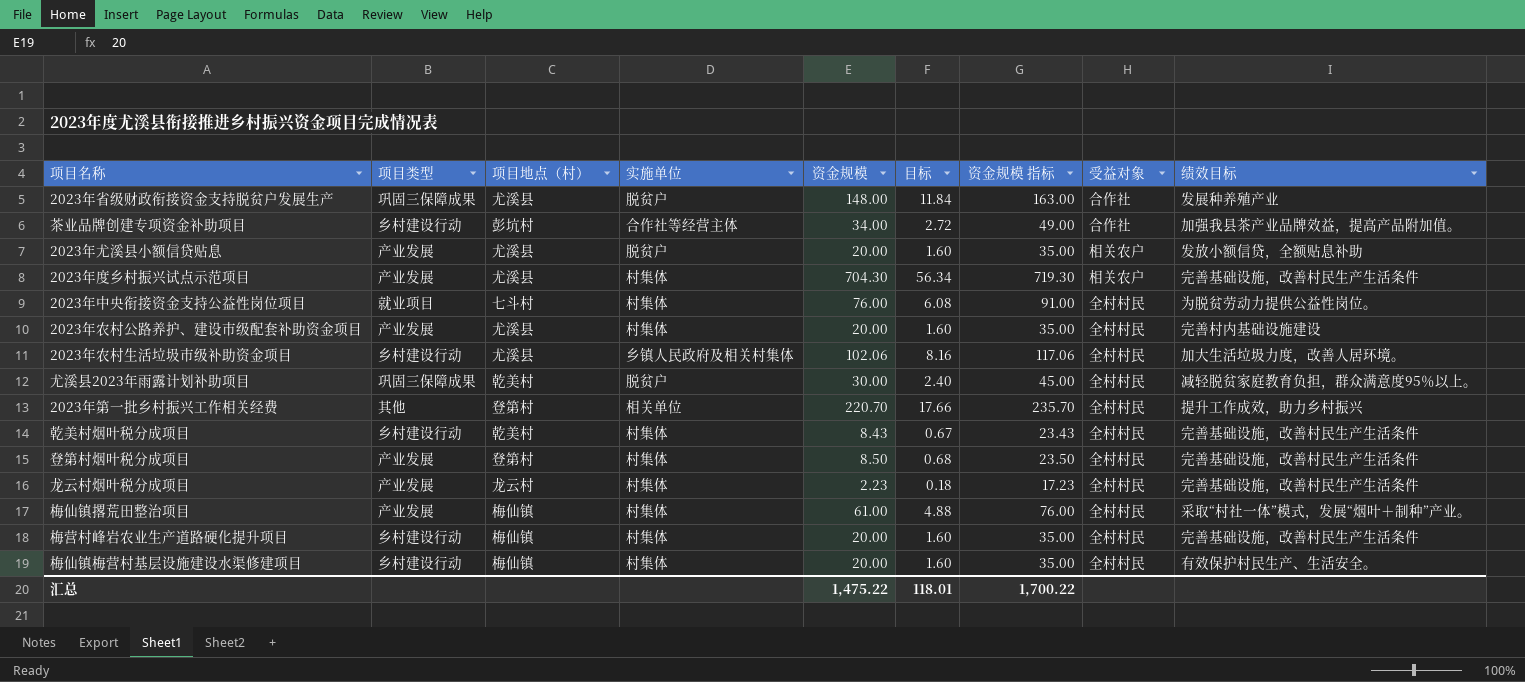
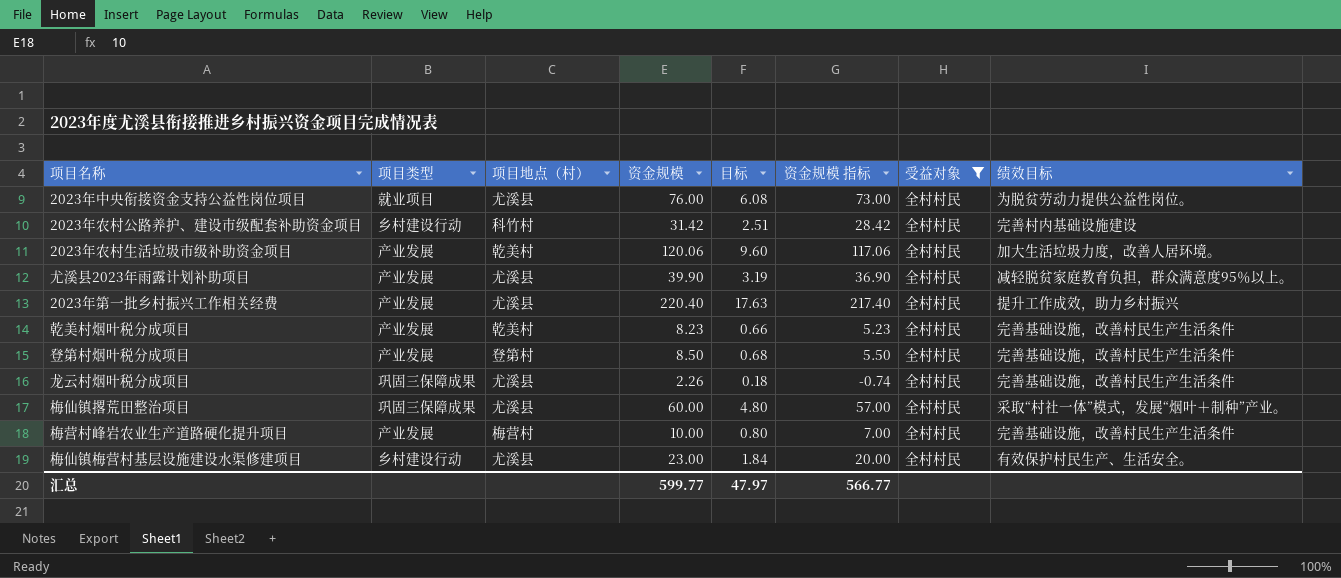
filter: none -> 受益对象 = 全村村民
column 实施单位 | position: 4 -> none
column 资金规模 指标 | formula: [资金规模] + 15 -> [资金规模] - 3
2023年中央衔接资金支持公益性岗位项目 | 项目地点（村）: 七斗村 -> 尤溪县
2023年农村公路养护、建设市级配套补助资金项目 | 项目类型: 产业发展 -> 乡村建设行动
2023年农村公路养护、建设市级配套补助资金项目 | 项目地点（村）: 尤溪县 -> 科竹村
2023年农村公路养护、建设市级配套补助资金项目 | 资金规模: 20.00 -> 31.42
2023年农村公路养护、建设市级配套补助资金项目 | 目标: 1.60 -> 2.51
2023年农村生活垃圾市级补助资金项目 | 项目类型: 乡村建设行动 -> 产业发展
2023年农村生活垃圾市级补助资金项目 | 项目地点（村）: 尤溪县 -> 乾美村
2023年农村生活垃圾市级补助资金项目 | 资金规模: 102.06 -> 120.06
2023年农村生活垃圾市级补助资金项目 | 目标: 8.16 -> 9.60
尤溪县2023年雨露计划补助项目 | 项目类型: 巩固三保障成果 -> 产业发展
尤溪县2023年雨露计划补助项目 | 项目地点（村）: 乾美村 -> 尤溪县
尤溪县2023年雨露计划补助项目 | 资金规模: 30.00 -> 39.90
尤溪县2023年雨露计划补助项目 | 目标: 2.40 -> 3.19
2023年第一批乡村振兴工作相关经费 | 项目类型: 其他 -> 产业发展
2023年第一批乡村振兴工作相关经费 | 项目地点（村）: 登第村 -> 尤溪县
2023年第一批乡村振兴工作相关经费 | 资金规模: 220.70 -> 220.40
2023年第一批乡村振兴工作相关经费 | 目标: 17.66 -> 17.63
乾美村烟叶税分成项目 | 项目类型: 乡村建设行动 -> 产业发展
乾美村烟叶税分成项目 | 资金规模: 8.43 -> 8.23
乾美村烟叶税分成项目 | 目标: 0.67 -> 0.66
龙云村烟叶税分成项目 | 项目类型: 产业发展 -> 巩固三保障成果
龙云村烟叶税分成项目 | 项目地点（村）: 龙云村 -> 尤溪县
龙云村烟叶税分成项目 | 资金规模: 2.23 -> 2.26
梅仙镇撂荒田整治项目 | 项目类型: 产业发展 -> 巩固三保障成果
梅仙镇撂荒田整治项目 | 项目地点（村）: 梅仙镇 -> 尤溪县
梅仙镇撂荒田整治项目 | 资金规模: 61.00 -> 60.00
梅仙镇撂荒田整治项目 | 目标: 4.88 -> 4.80
梅营村峰岩农业生产道路硬化提升项目 | 项目类型: 乡村建设行动 -> 产业发展
梅营村峰岩农业生产道路硬化提升项目 | 项目地点（村）: 梅仙镇 -> 梅营村
梅营村峰岩农业生产道路硬化提升项目 | 资金规模: 20.00 -> 10.00
梅营村峰岩农业生产道路硬化提升项目 | 目标: 1.60 -> 0.80
梅仙镇梅营村基层设施建设水渠修建项目 | 项目地点（村）: 梅仙镇 -> 尤溪县
梅仙镇梅营村基层设施建设水渠修建项目 | 资金规模: 20.00 -> 23.00
梅仙镇梅营村基层设施建设水渠修建项目 | 目标: 1.60 -> 1.84
汇总 | 资金规模: 1,475.22 -> 599.77
汇总 | 目标: 118.01 -> 47.97
汇总 | 资金规模 指标: 1,700.22 -> 566.77

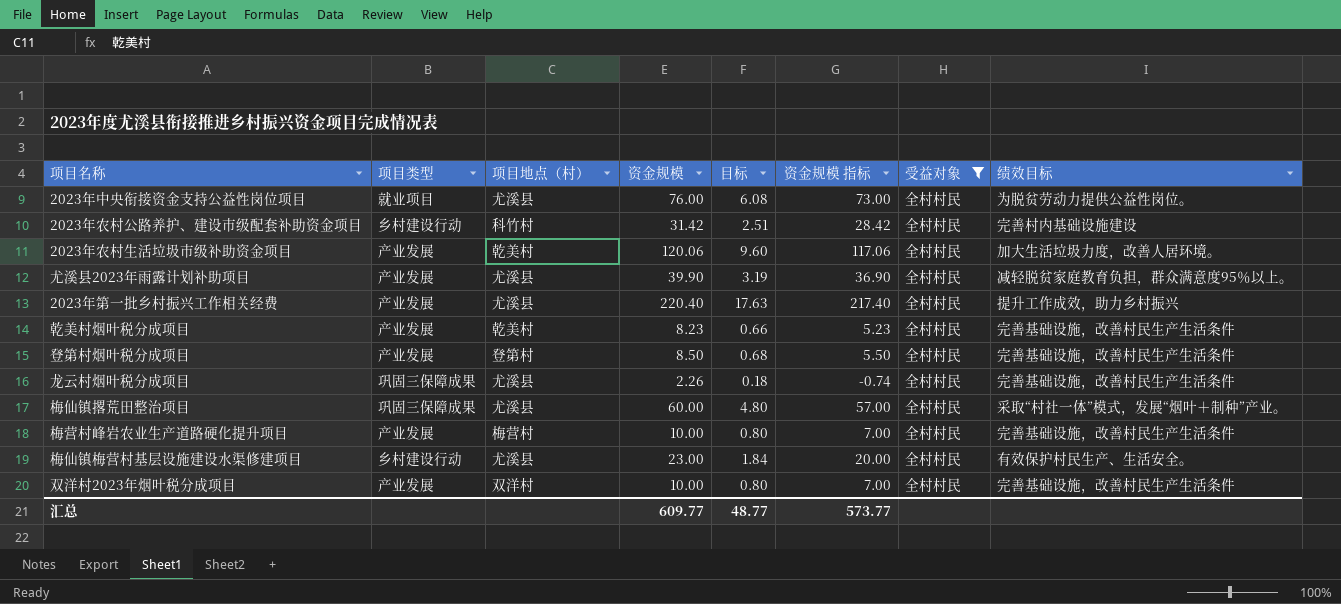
row 双洋村2023年烟叶税分成项目: none -> 产业发展 | 双洋村 | 10.00 | 0.80 | 7.00 | 全村村民 | 完善基础设施，改善村民生产生活条件
汇总 | 资金规模: 599.77 -> 609.77
汇总 | 目标: 47.97 -> 48.77
汇总 | 资金规模 指标: 566.77 -> 573.77

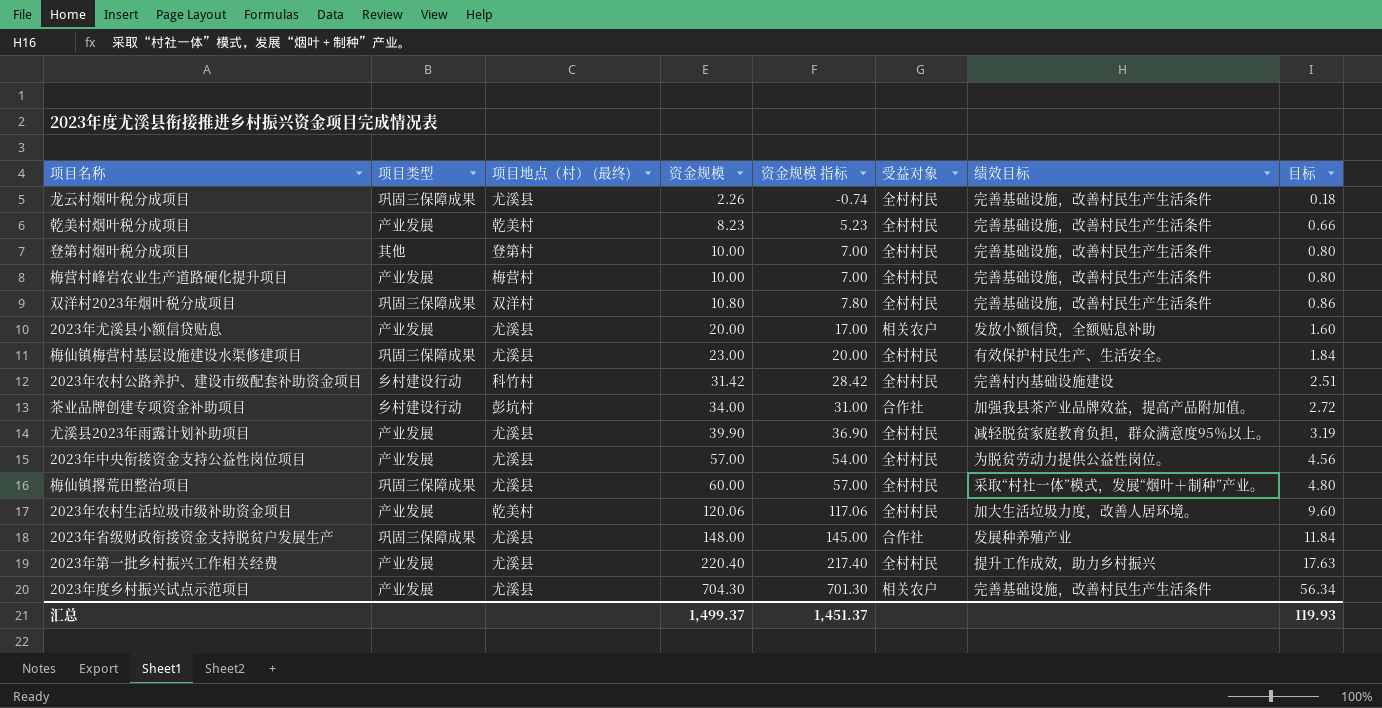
filter: 受益对象 = 全村村民 -> none
row order: none -> 资金规模 ascending
column name: 项目地点（村） -> 项目地点（村） (最终)
column 目标 | position: 5 -> 8
登第村烟叶税分成项目 | 项目类型: 产业发展 -> 其他
登第村烟叶税分成项目 | 资金规模: 8.50 -> 10.00
登第村烟叶税分成项目 | 资金规模 指标: 5.50 -> 7.00
登第村烟叶税分成项目 | 目标: 0.68 -> 0.80
双洋村2023年烟叶税分成项目 | 项目类型: 产业发展 -> 巩固三保障成果
双洋村2023年烟叶税分成项目 | 资金规模: 10.00 -> 10.80
双洋村2023年烟叶税分成项目 | 资金规模 指标: 7.00 -> 7.80
双洋村2023年烟叶税分成项目 | 目标: 0.80 -> 0.86
梅仙镇梅营村基层设施建设水渠修建项目 | 项目类型: 乡村建设行动 -> 巩固三保障成果
2023年中央衔接资金支持公益性岗位项目 | 项目类型: 就业项目 -> 产业发展
2023年中央衔接资金支持公益性岗位项目 | 资金规模: 76.00 -> 57.00
2023年中央衔接资金支持公益性岗位项目 | 资金规模 指标: 73.00 -> 54.00
2023年中央衔接资金支持公益性岗位项目 | 目标: 6.08 -> 4.56
汇总 | 资金规模: 609.77 -> 1,499.37
汇总 | 资金规模 指标: 573.77 -> 1,451.37
汇总 | 目标: 48.77 -> 119.93

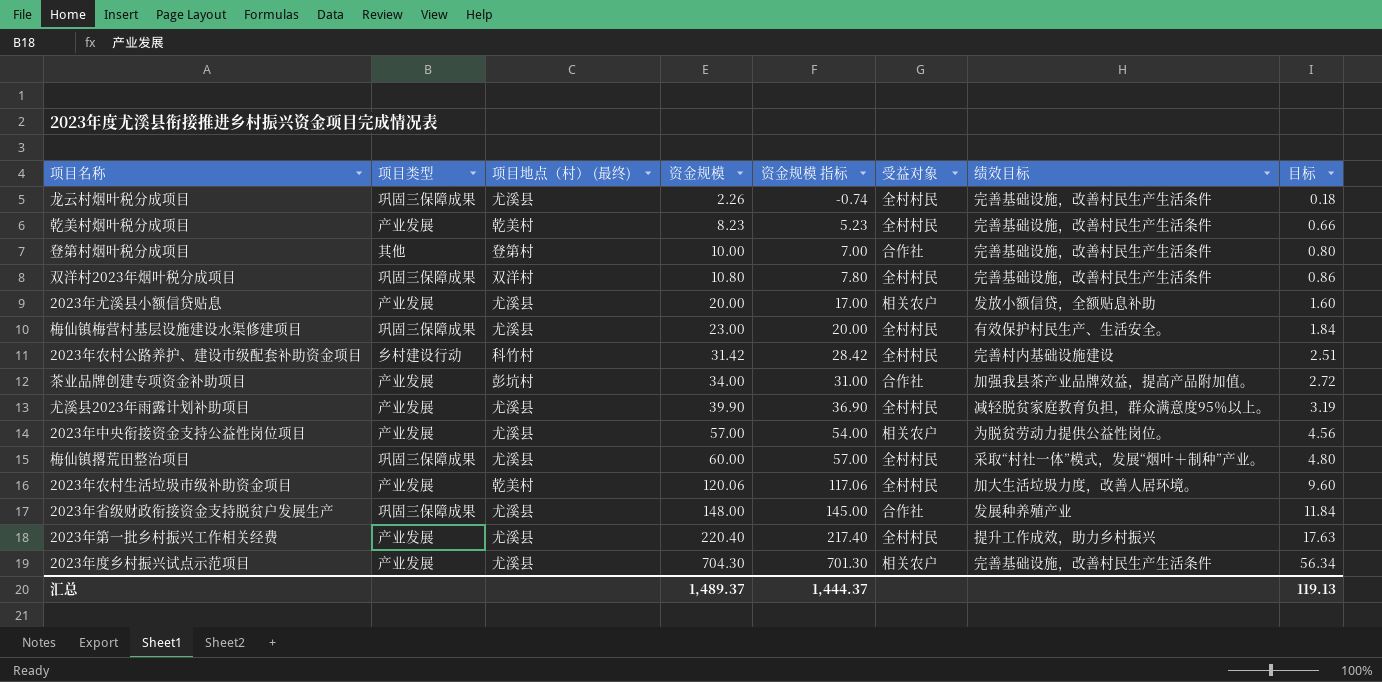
row 梅营村峰岩农业生产道路硬化提升项目: 产业发展 | 梅营村 | 10.00 | 7.00 | 全村村民 | 完善基础设施，改善村民生产生活条件 | 0.80 -> none
登第村烟叶税分成项目 | 受益对象: 全村村民 -> 合作社
茶业品牌创建专项资金补助项目 | 项目类型: 乡村建设行动 -> 产业发展
2023年中央衔接资金支持公益性岗位项目 | 受益对象: 全村村民 -> 相关农户
汇总 | 资金规模: 1,499.37 -> 1,489.37
汇总 | 资金规模 指标: 1,451.37 -> 1,444.37
汇总 | 目标: 119.93 -> 119.13

